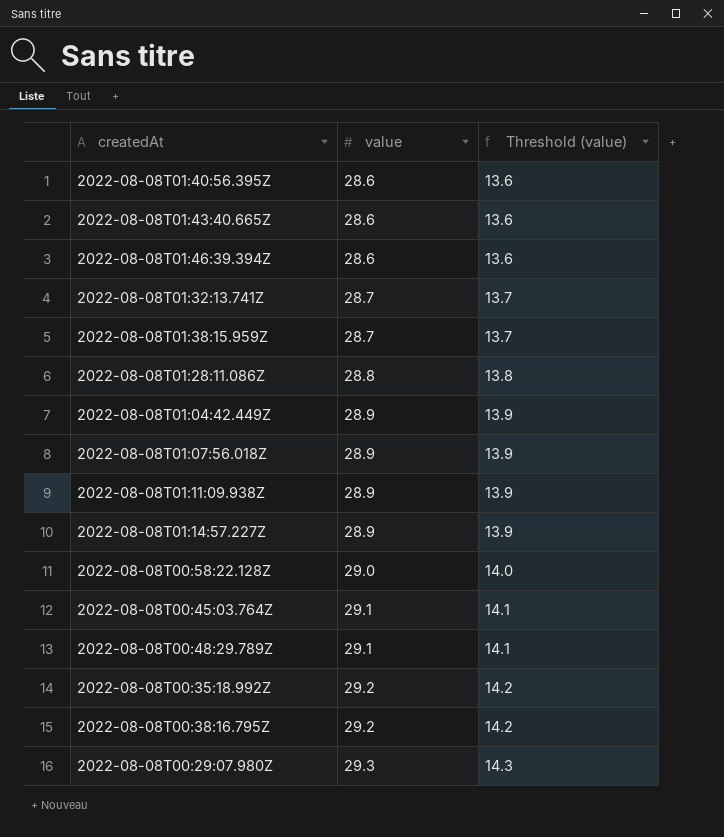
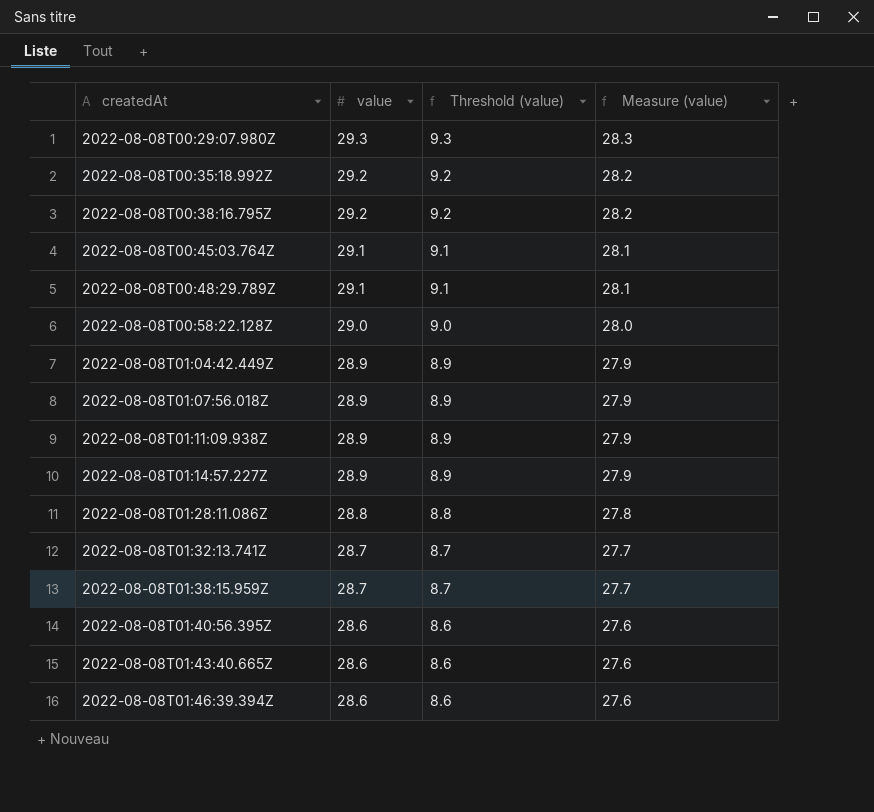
row order: value ascending -> createdAt ascending
column Threshold (value) | formula: [value] - 15 -> [value] - 20
column Measure (value) | formula: none -> [value] - 1

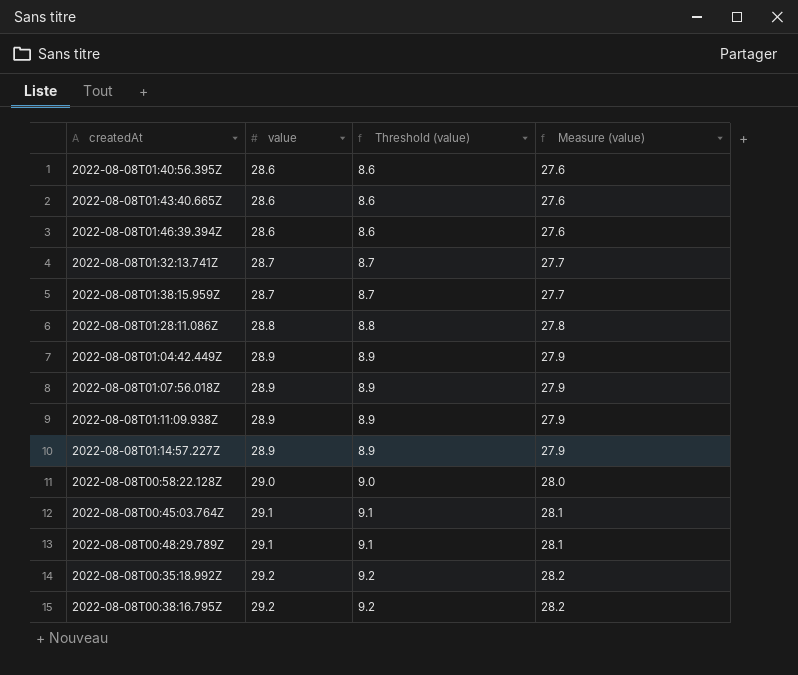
row order: createdAt ascending -> value ascending
row 2022-08-08T00:29:07.980Z: 29.3 | 9.3 | 28.3 -> none

